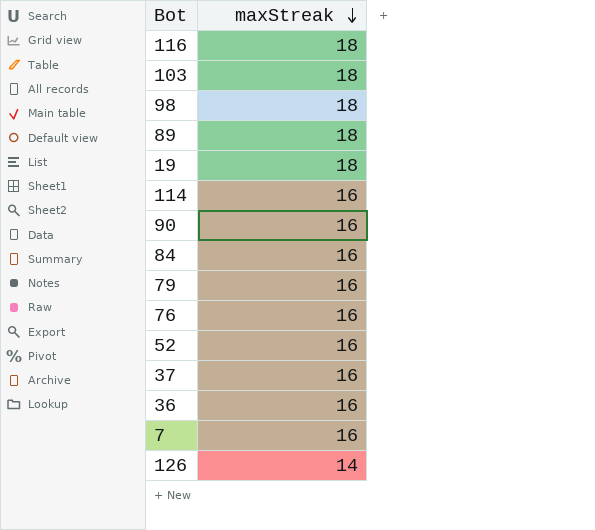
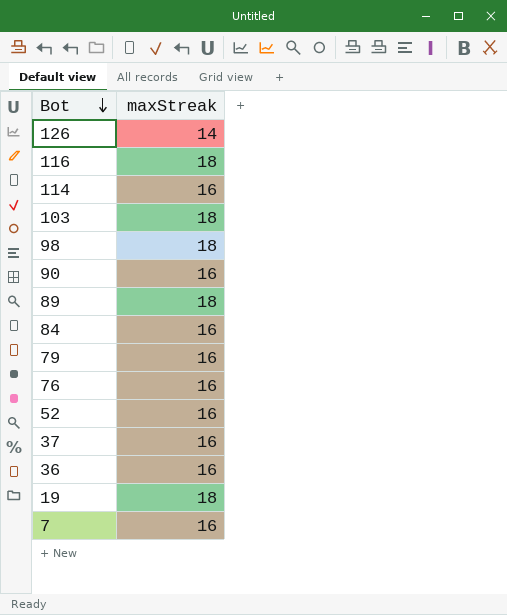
row order: maxStreak descending -> Bot descending

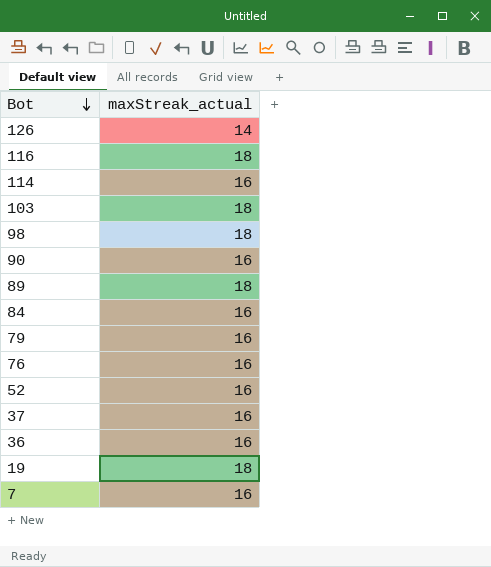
column name: maxStreak -> maxStreak_actual

